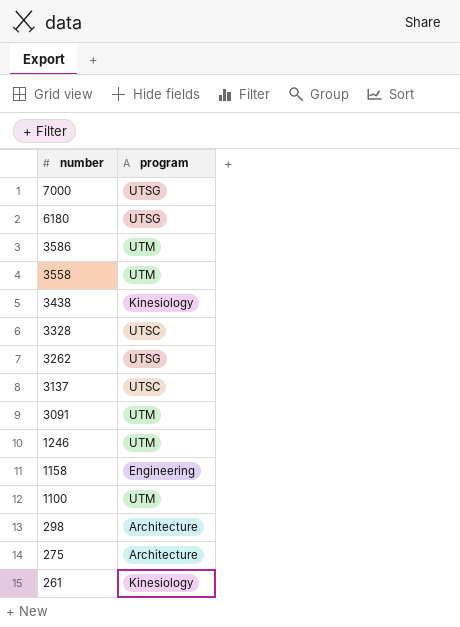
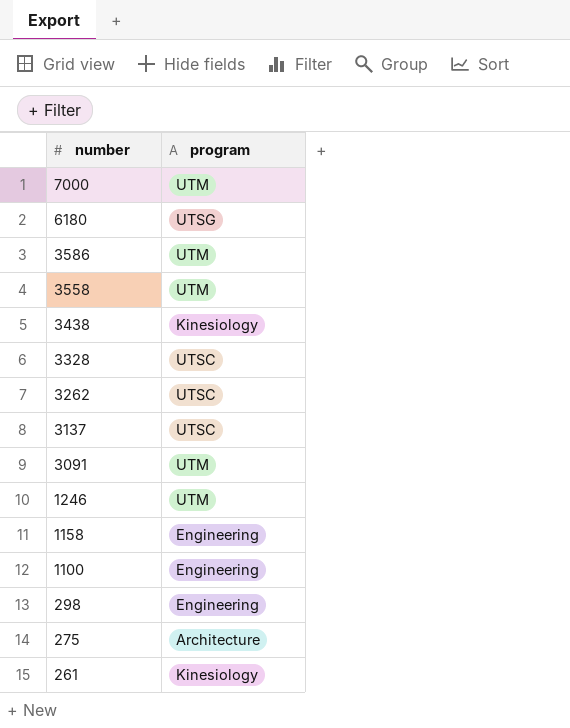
7000 | program: UTSG -> UTM
3262 | program: UTSG -> UTSC
1100 | program: UTM -> Engineering
298 | program: Architecture -> Engineering

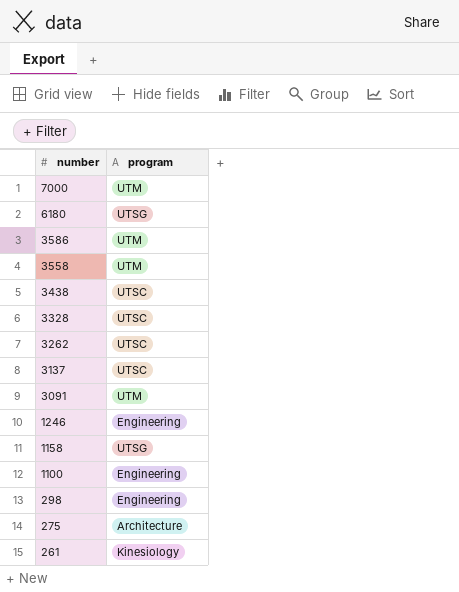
3438 | program: Kinesiology -> UTSC
1246 | program: UTM -> Engineering
1158 | program: Engineering -> UTSG

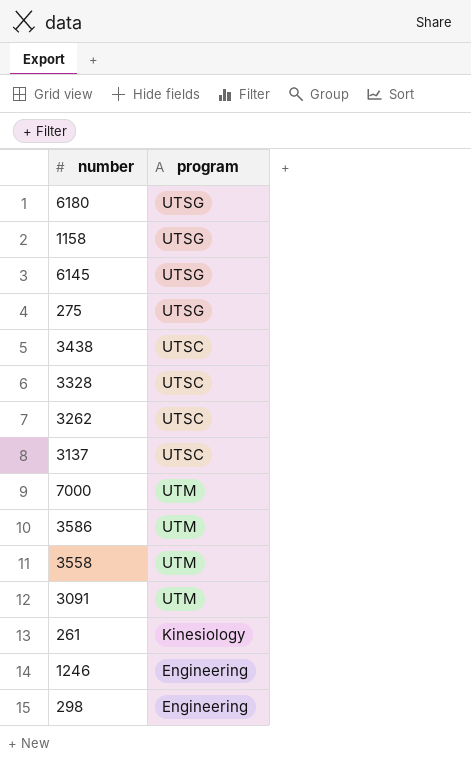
row order: number descending -> program descending
row 1100: Engineering -> none
row 6145: none -> UTSG
275 | program: Architecture -> UTSG

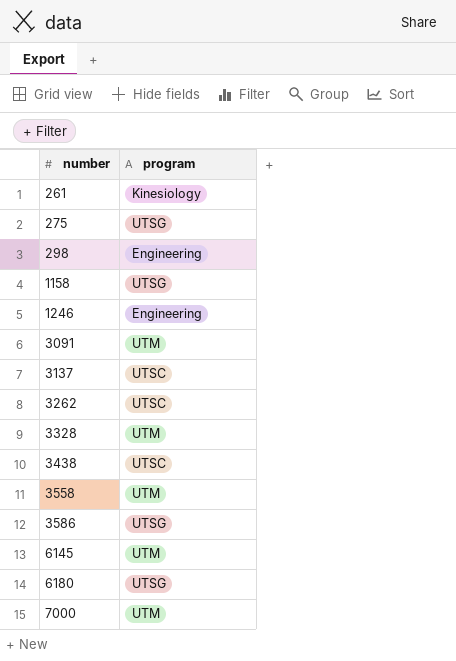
row order: program descending -> number ascending
3328 | program: UTSC -> UTM
3586 | program: UTM -> UTSG
6145 | program: UTSG -> UTM

